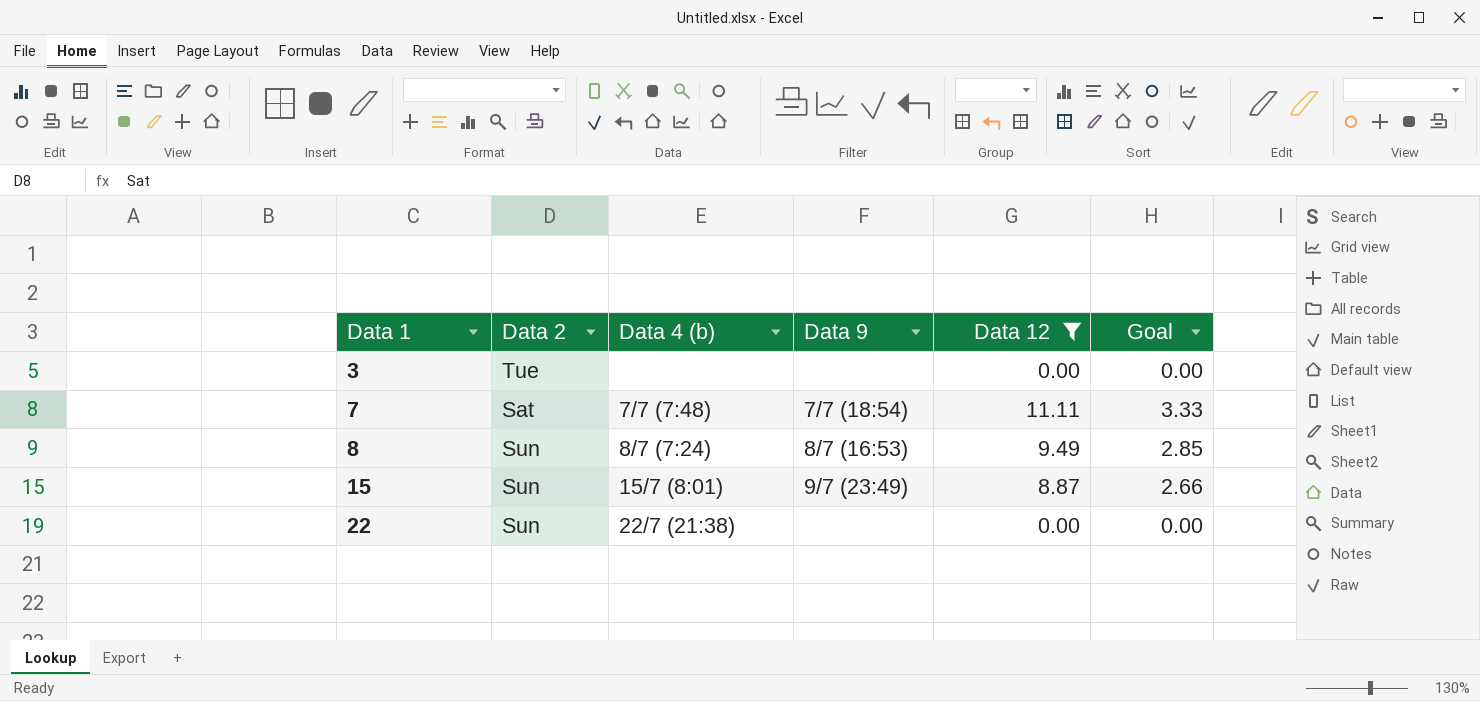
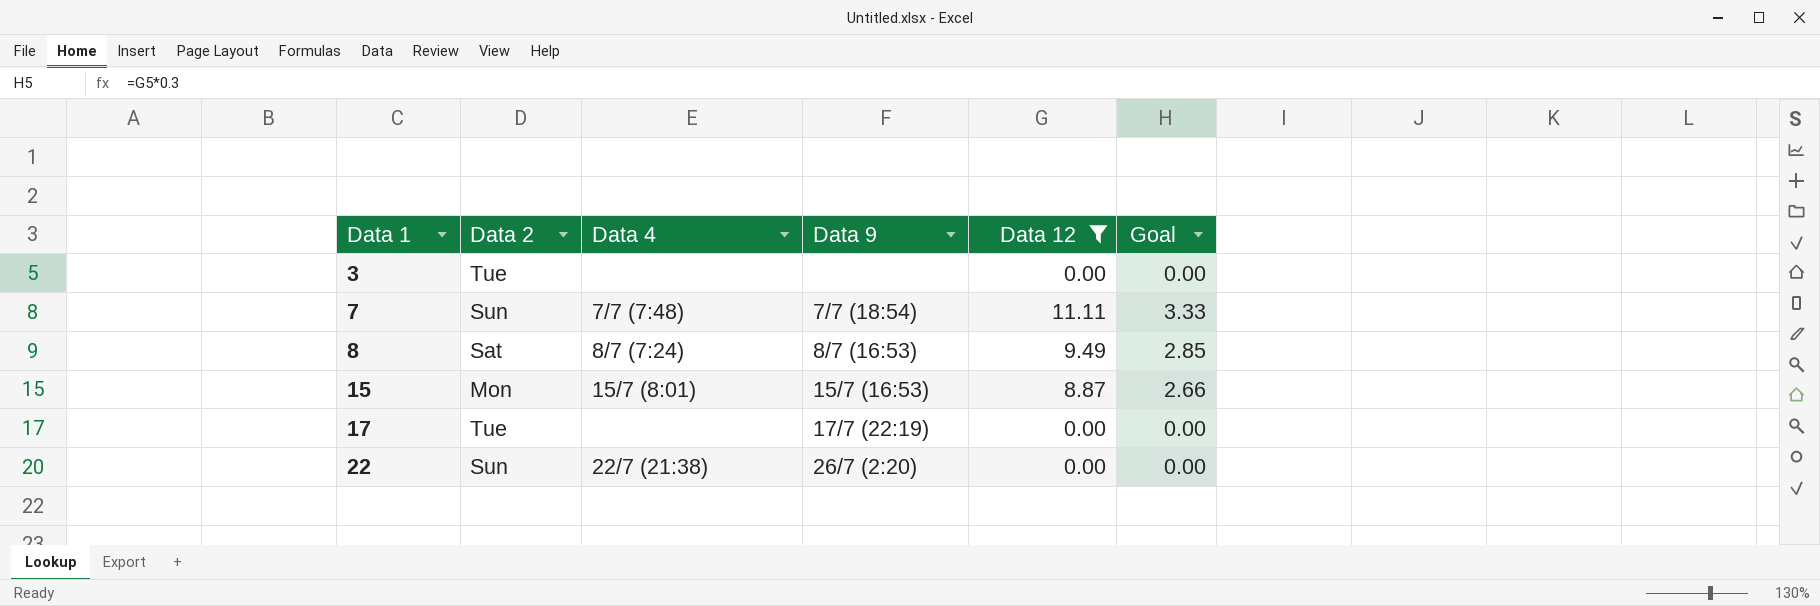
column name: Data 4 (b) -> Data 4
7 | Data 2: Sat -> Sun
8 | Data 2: Sun -> Sat
15 | Data 2: Sun -> Mon
15 | Data 9: 9/7 (23:49) -> 15/7 (16:53)
row 17: none -> Tue | none | 17/7 (22:19) | 0.00 | 0.00
22 | Data 9: none -> 26/7 (2:20)

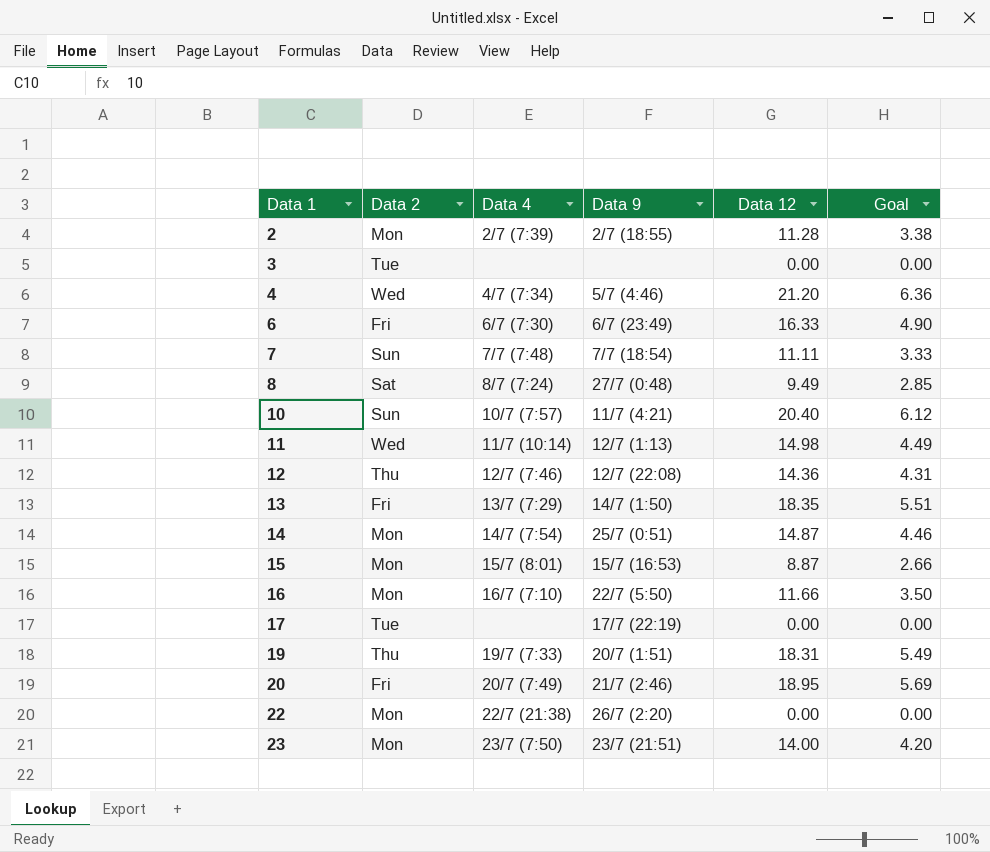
filter: Data 12 <= 11.11 -> none
8 | Data 9: 8/7 (16:53) -> 27/7 (0:48)
22 | Data 2: Sun -> Mon

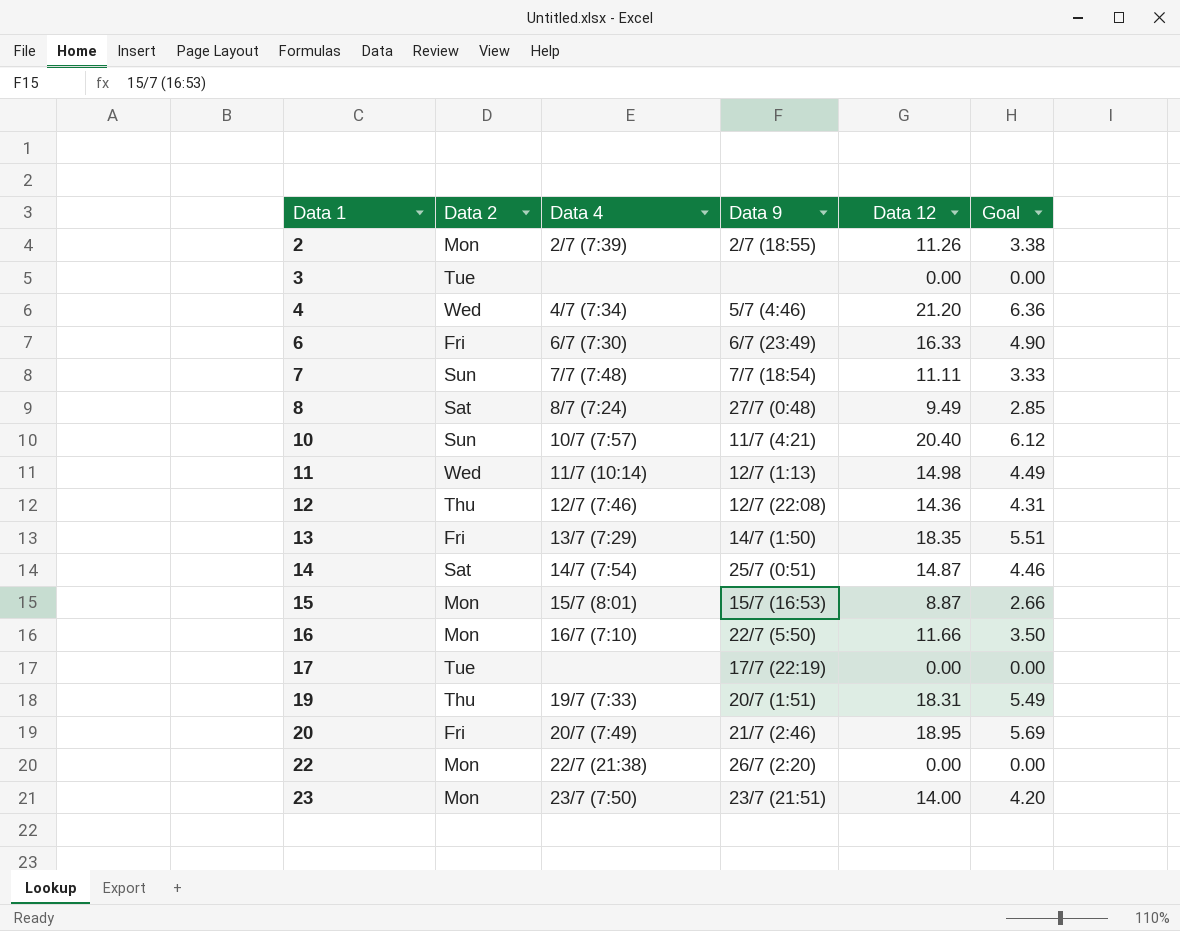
2 | Data 12: 11.28 -> 11.26
14 | Data 2: Mon -> Sat

